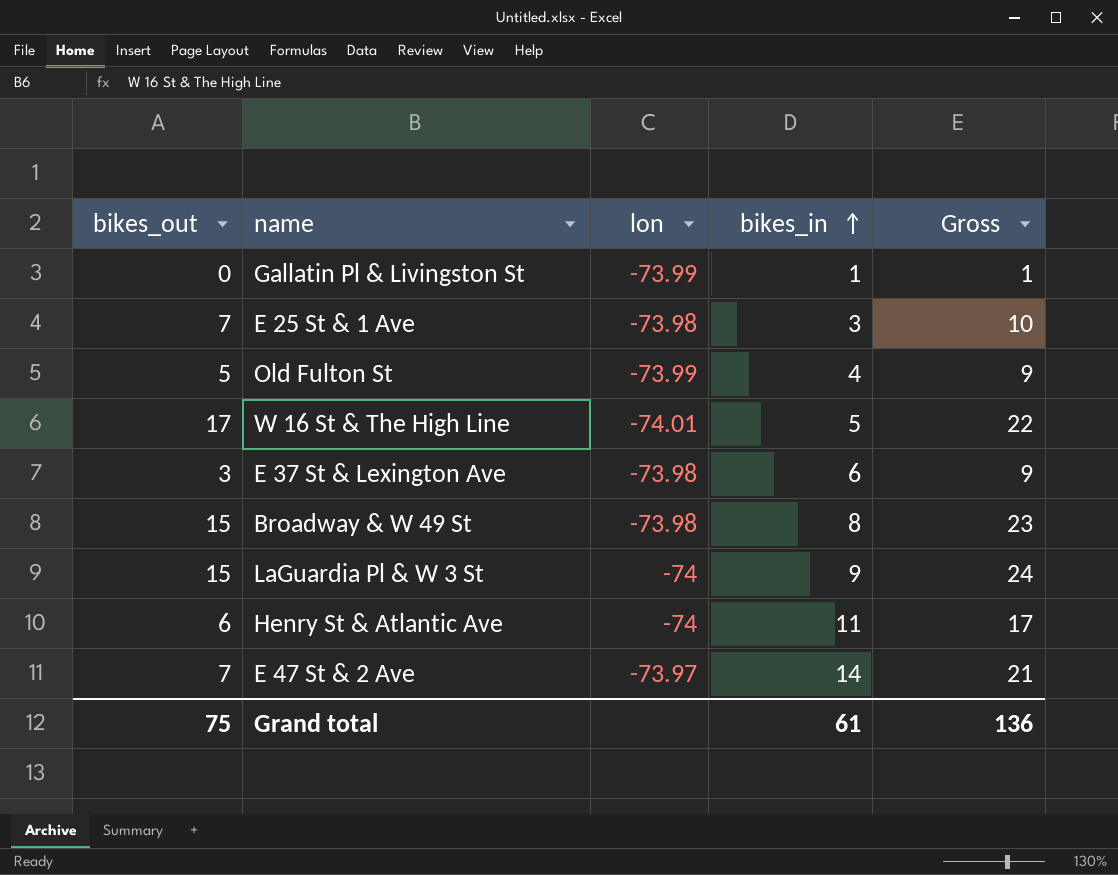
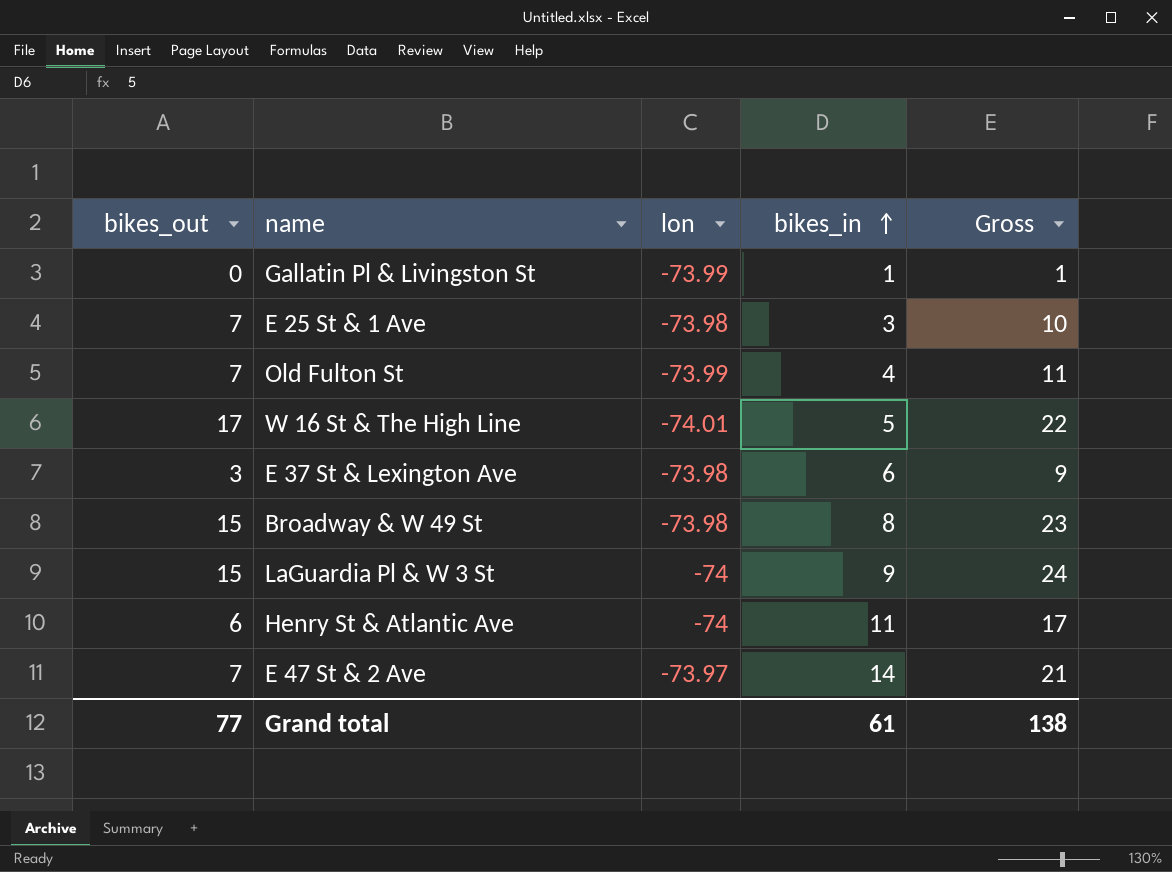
Old Fulton St | bikes_out: 5 -> 7
Old Fulton St | Gross: 9 -> 11
Grand total | bikes_out: 75 -> 77
Grand total | Gross: 136 -> 138

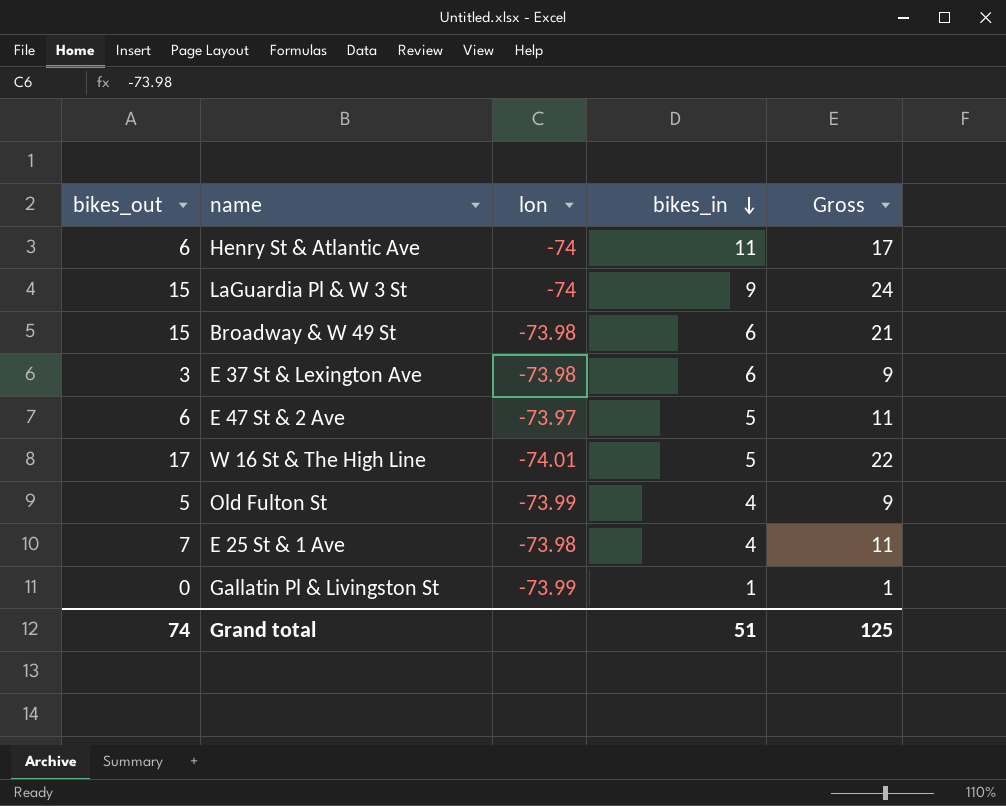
row order: bikes_in ascending -> bikes_in descending
Broadway & W 49 St | bikes_in: 8 -> 6
Broadway & W 49 St | Gross: 23 -> 21
E 47 St & 2 Ave | bikes_out: 7 -> 6
E 47 St & 2 Ave | bikes_in: 14 -> 5
E 47 St & 2 Ave | Gross: 21 -> 11
Old Fulton St | bikes_out: 7 -> 5
Old Fulton St | Gross: 11 -> 9
E 25 St & 1 Ave | bikes_in: 3 -> 4
E 25 St & 1 Ave | Gross: 10 -> 11
Grand total | bikes_out: 77 -> 74
Grand total | bikes_in: 61 -> 51
Grand total | Gross: 138 -> 125

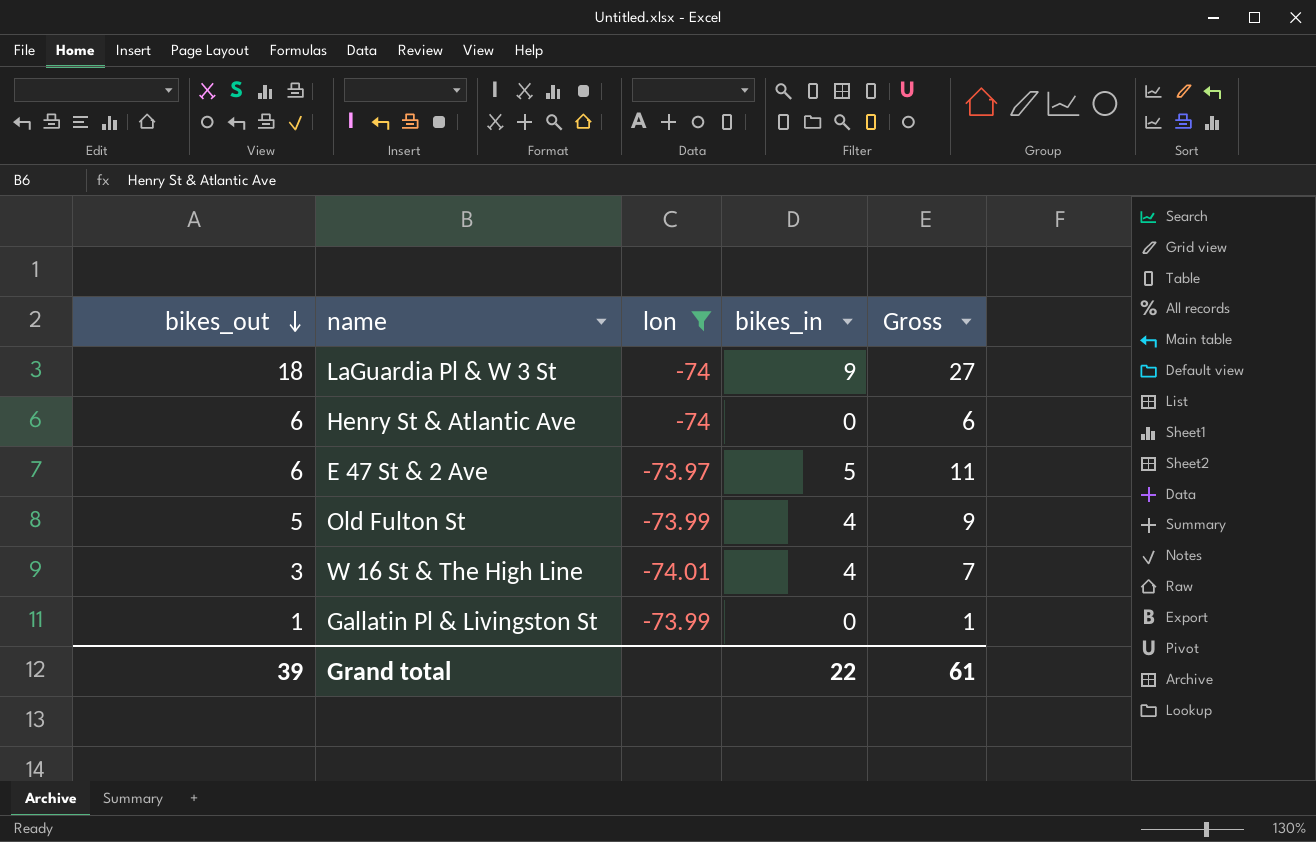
filter: none -> lon != -73.98
row order: bikes_in descending -> bikes_out descending
LaGuardia Pl & W 3 St | bikes_out: 15 -> 18
LaGuardia Pl & W 3 St | Gross: 24 -> 27
Henry St & Atlantic Ave | bikes_in: 11 -> 0
Henry St & Atlantic Ave | Gross: 17 -> 6
W 16 St & The High Line | bikes_out: 17 -> 3
W 16 St & The High Line | bikes_in: 5 -> 4
W 16 St & The High Line | Gross: 22 -> 7
Gallatin Pl & Livingston St | bikes_out: 0 -> 1
Gallatin Pl & Livingston St | bikes_in: 1 -> 0
Grand total | bikes_out: 74 -> 39
Grand total | bikes_in: 51 -> 22
Grand total | Gross: 125 -> 61

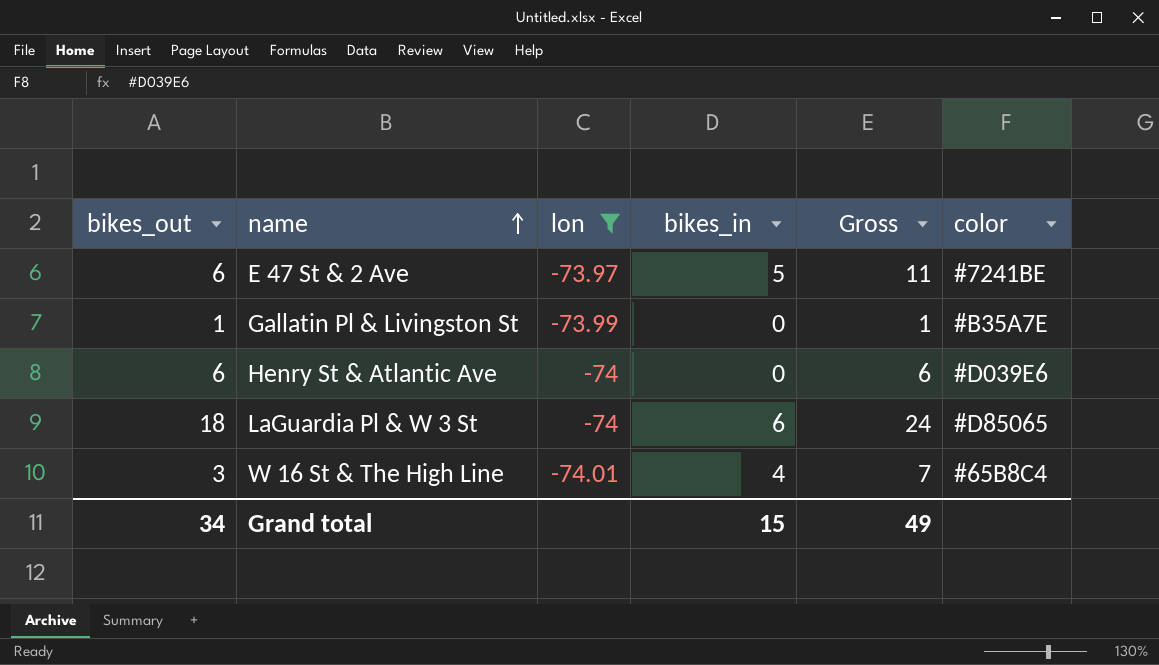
row order: bikes_out descending -> name ascending
column color | position: none -> 6
row Old Fulton St: 5 | -73.99 | 4 | 9 -> none
LaGuardia Pl & W 3 St | bikes_in: 9 -> 6
LaGuardia Pl & W 3 St | Gross: 27 -> 24
Grand total | bikes_out: 39 -> 34
Grand total | bikes_in: 22 -> 15
Grand total | Gross: 61 -> 49

